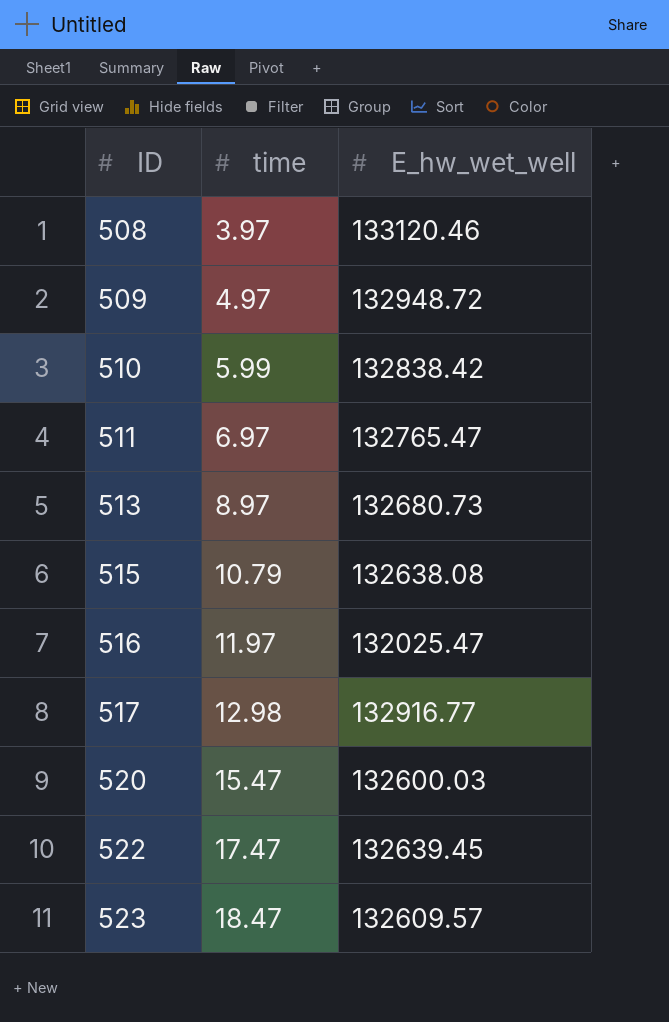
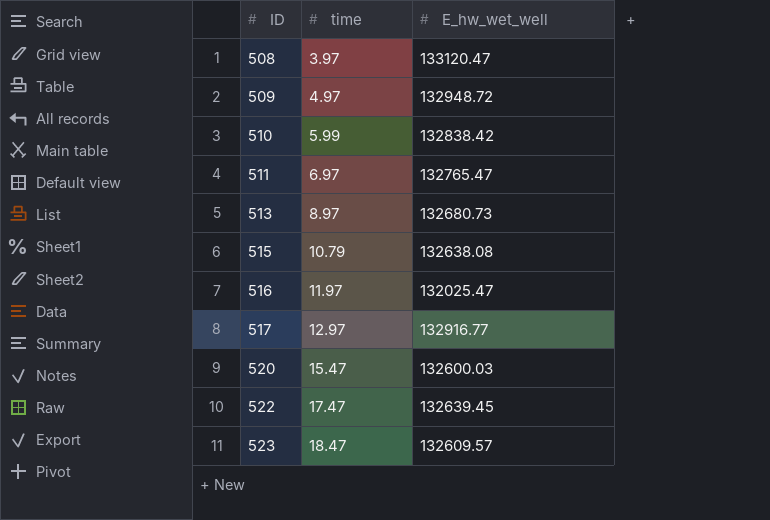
508 | E_hw_wet_well: 133120.46 -> 133120.47
517 | time: 12.98 -> 12.97

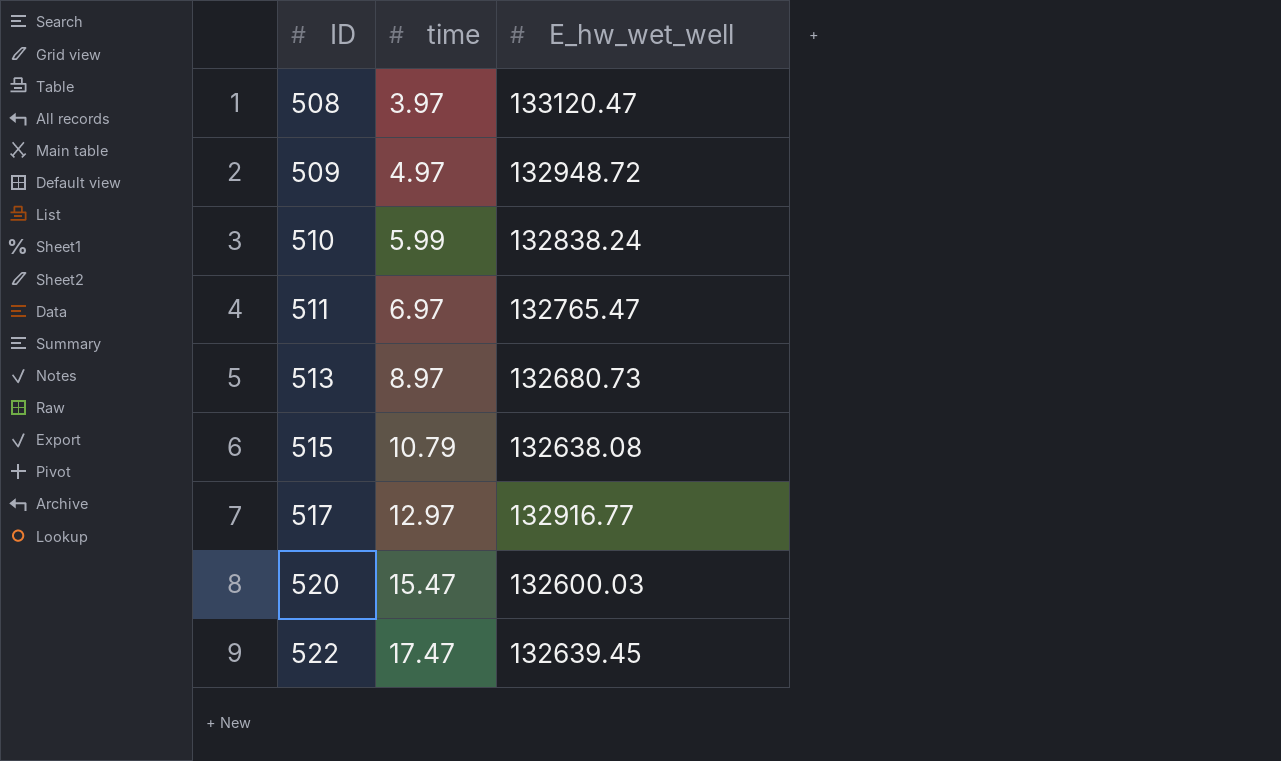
row 516: 11.97 | 132025.47 -> none
row 523: 18.47 | 132609.57 -> none
510 | E_hw_wet_well: 132838.42 -> 132838.24

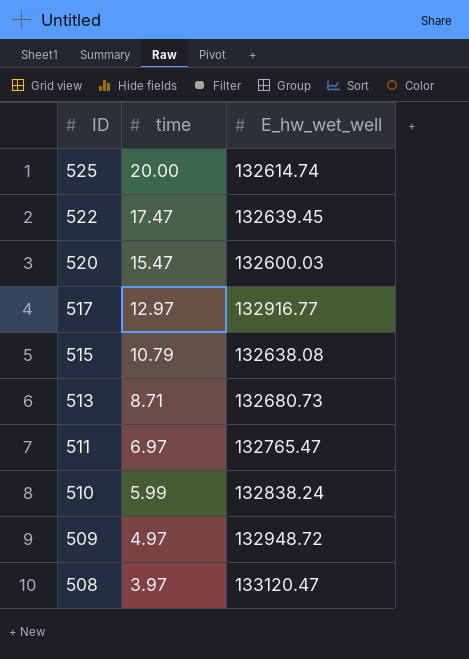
row order: ID ascending -> ID descending
row 525: none -> 20.00 | 132614.74
513 | time: 8.97 -> 8.71

